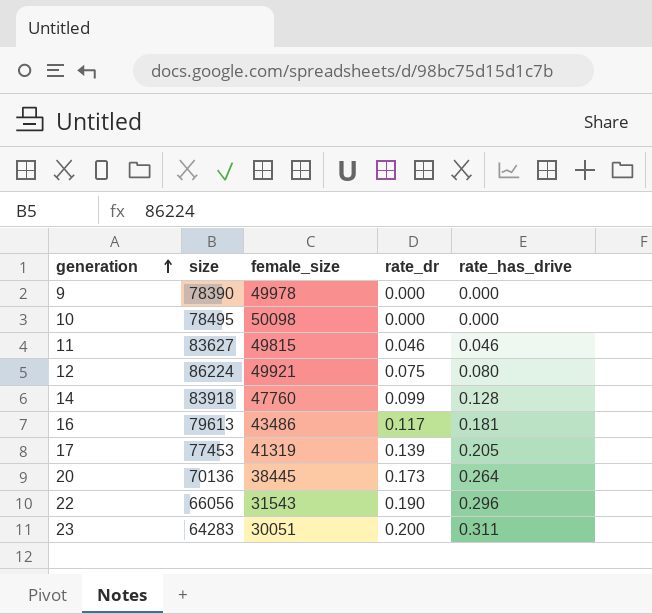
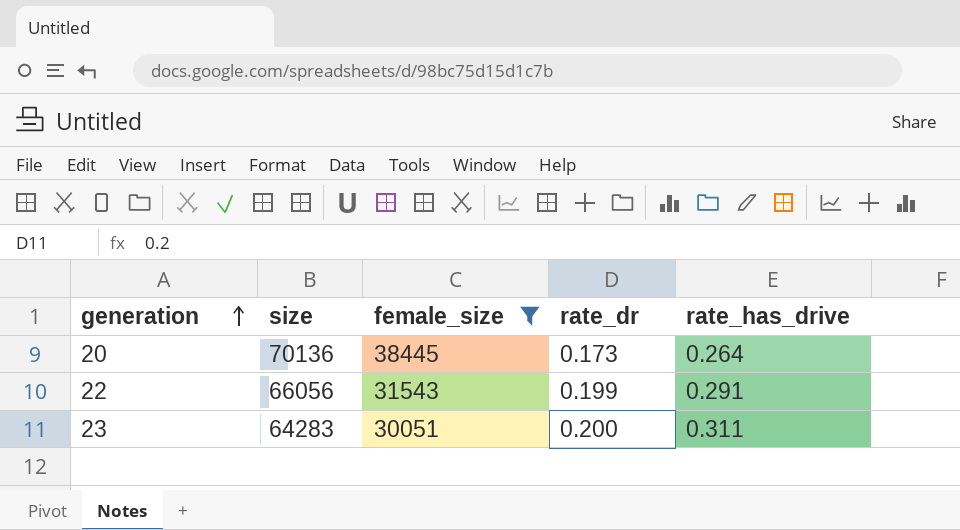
filter: none -> female_size <= 38445
22 | rate_dr: 0.190 -> 0.199
22 | rate_has_drive: 0.296 -> 0.291

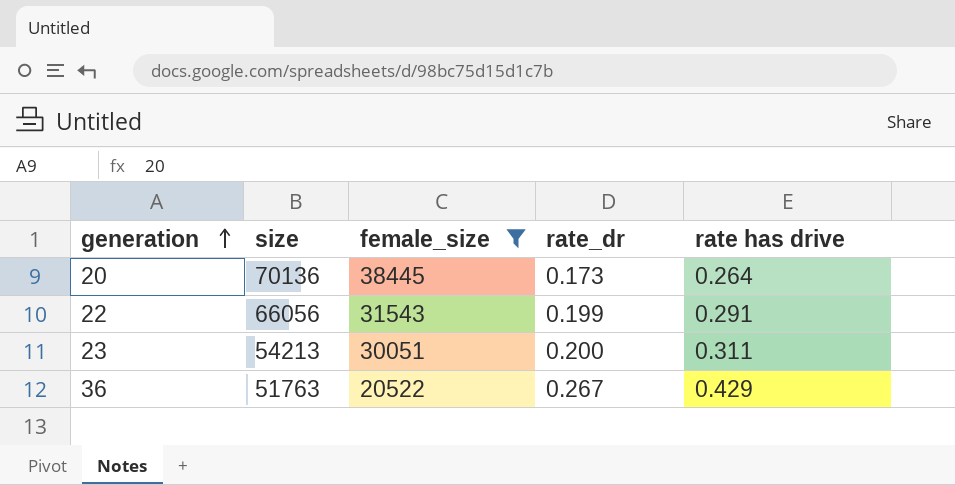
column name: rate_has_drive -> rate has drive
23 | size: 64283 -> 54213
row 36: none -> 51763 | 20522 | 0.267 | 0.429

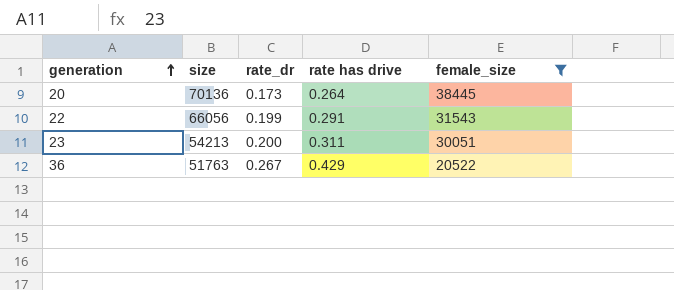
column female_size | position: 3 -> 5

